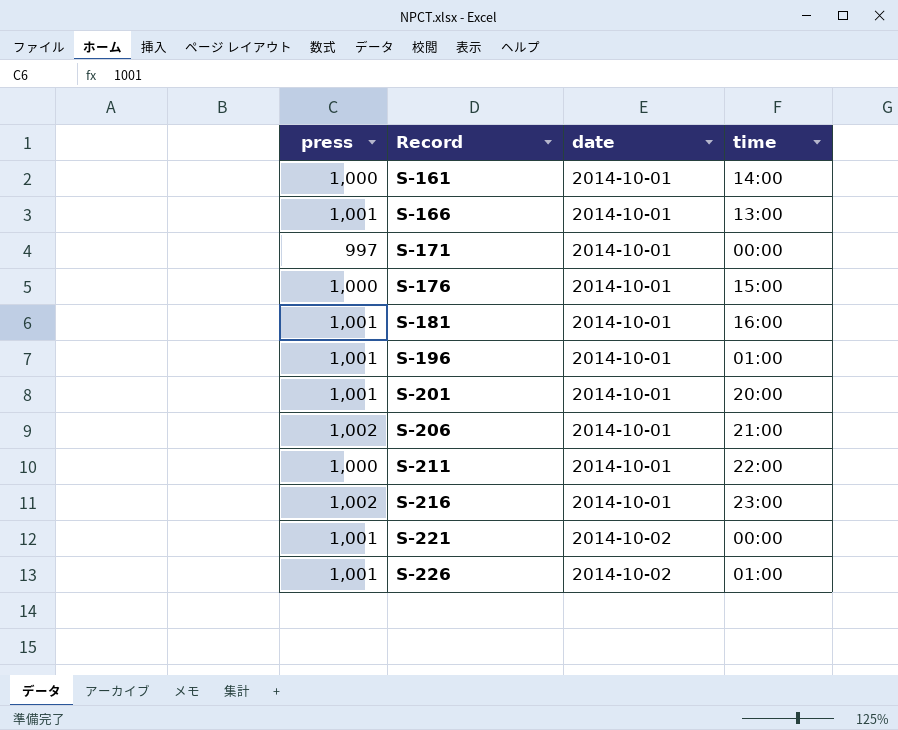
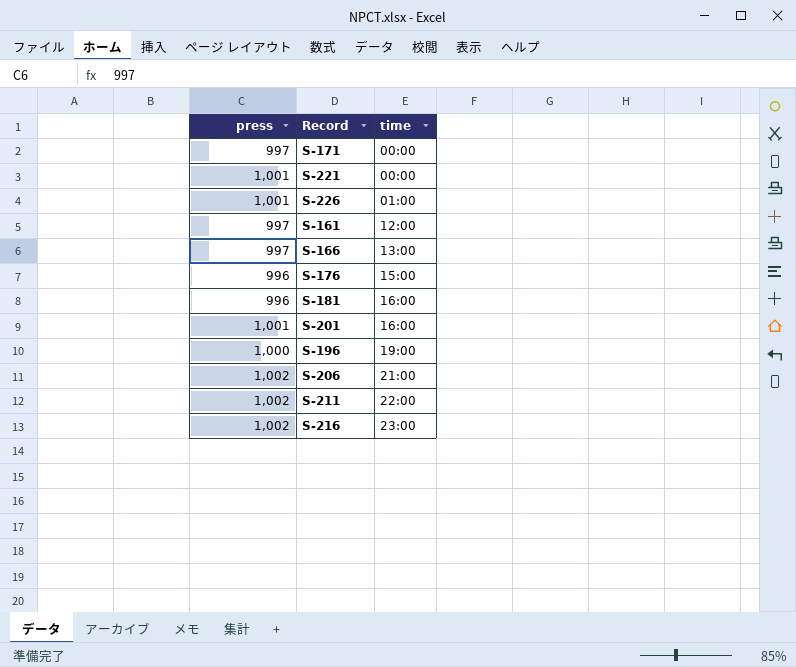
row order: Record ascending -> time ascending
column date | position: 3 -> none
S-161 | press: 1,000 -> 997
S-161 | time: 14:00 -> 12:00
S-166 | press: 1,001 -> 997
S-176 | press: 1,000 -> 996
S-181 | press: 1,001 -> 996
S-201 | time: 20:00 -> 16:00
S-196 | press: 1,001 -> 1,000
S-196 | time: 01:00 -> 19:00
S-211 | press: 1,000 -> 1,002

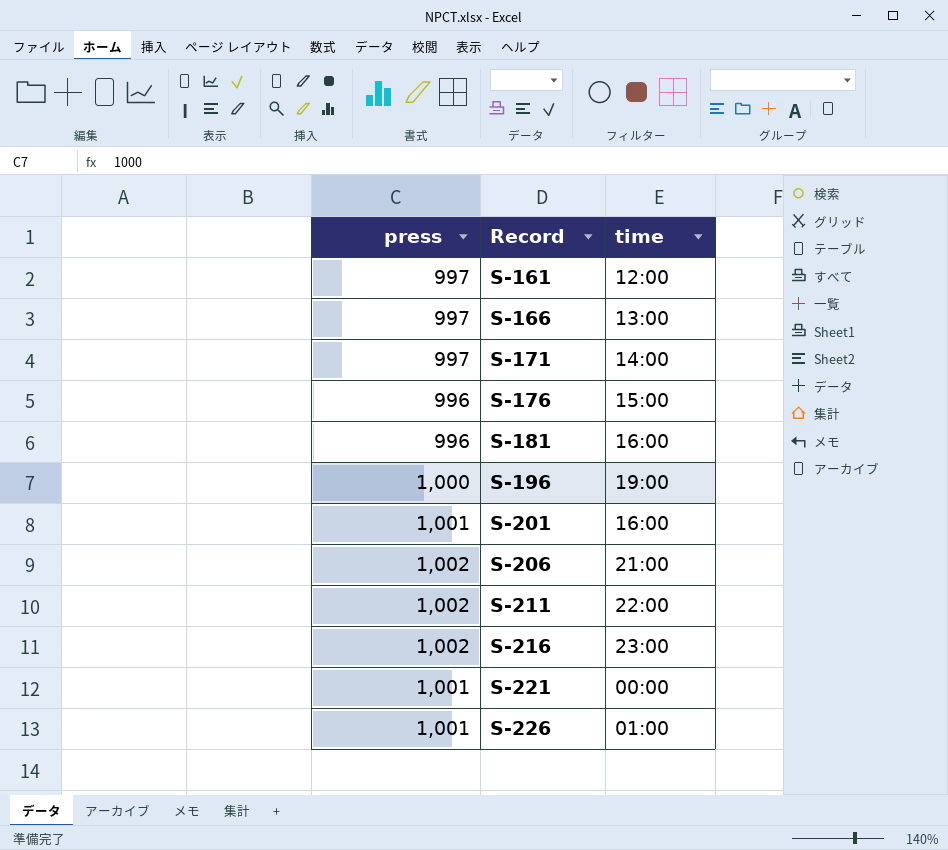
row order: time ascending -> Record ascending
S-171 | time: 00:00 -> 14:00

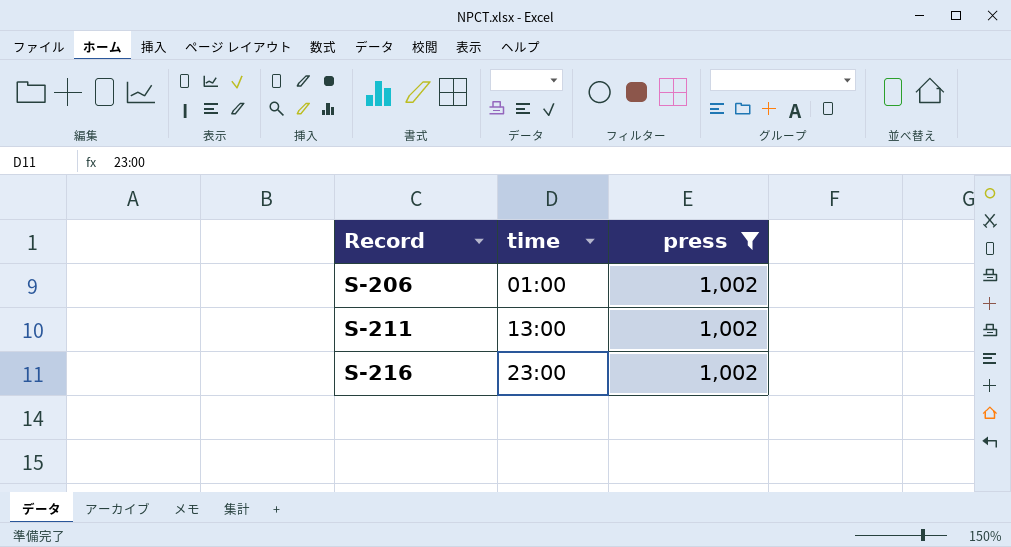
filter: none -> press = 1,002
column press | position: 1 -> 3
S-206 | time: 21:00 -> 01:00
S-211 | time: 22:00 -> 13:00

